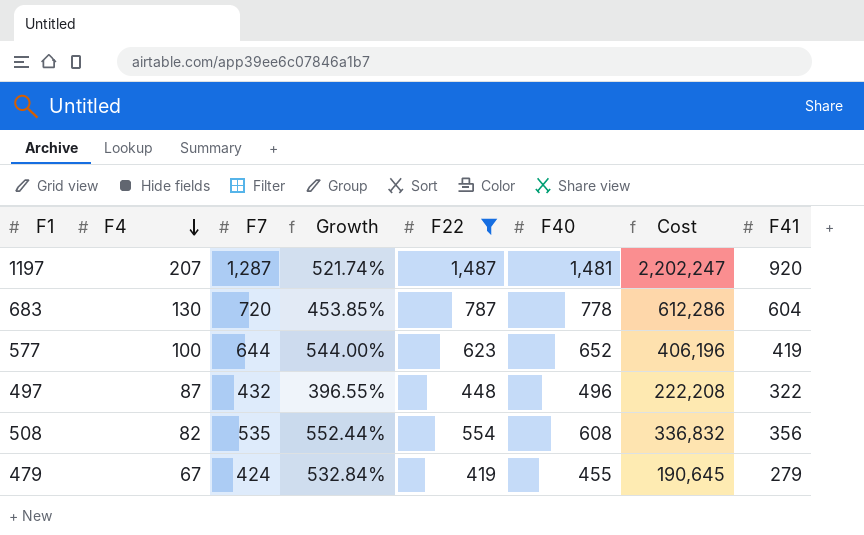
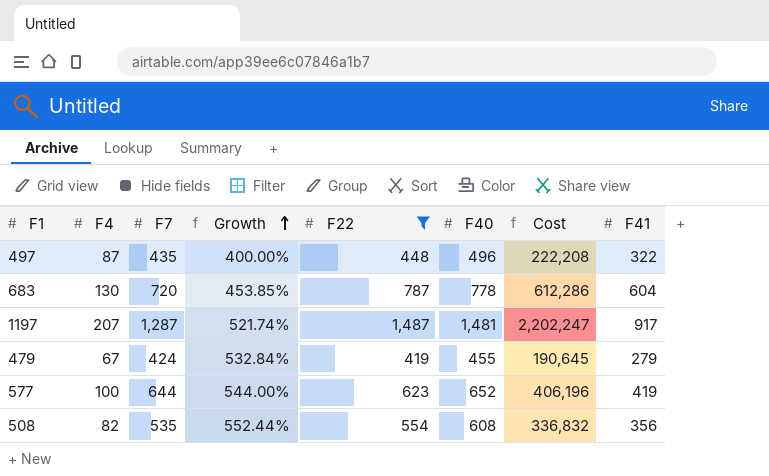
row order: F4 descending -> Growth ascending
497 | F7: 432 -> 435
497 | Growth: 396.55% -> 400.00%
1197 | F41: 920 -> 917

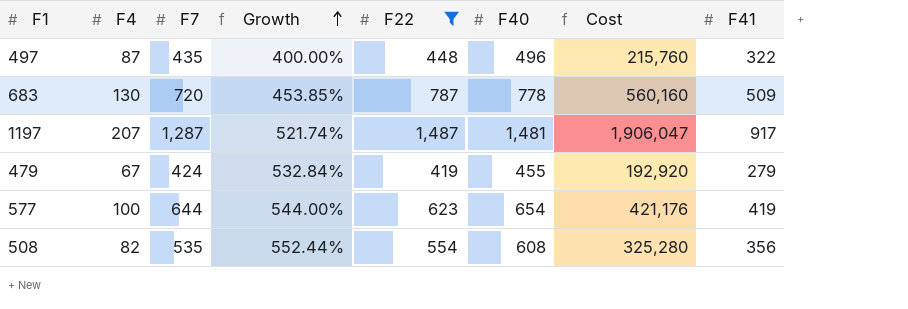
column Cost | formula: [F22] * [F40] -> [F7] * [F40]
683 | F41: 604 -> 509
577 | F40: 652 -> 654

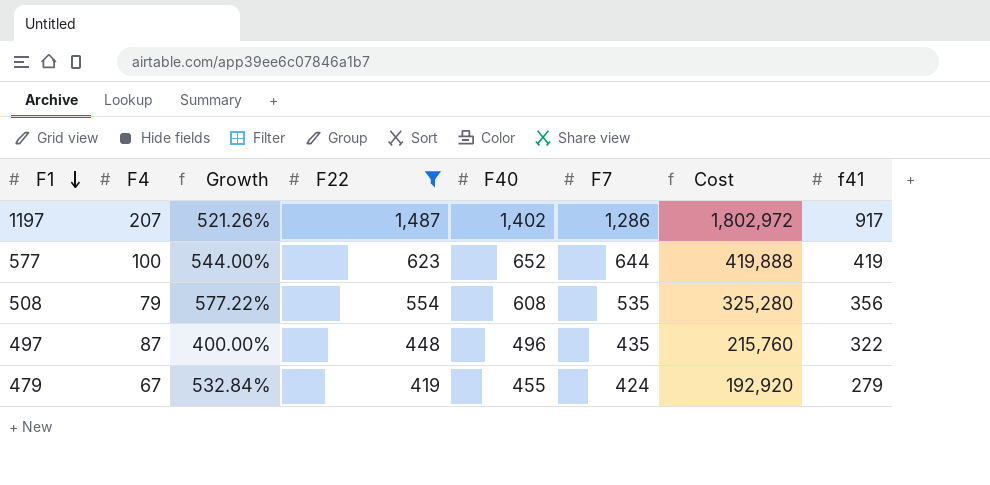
row order: Growth ascending -> F1 descending
column F7 | position: 3 -> 6
column name: F41 -> f41
row 683: 130 | 720 | 453.85% | 787 | 778 | 560,160 | 509 -> none
1197 | Growth: 521.74% -> 521.26%
1197 | F40: 1,481 -> 1,402
1197 | F7: 1,287 -> 1,286
1197 | Cost: 1,906,047 -> 1,802,972
577 | F40: 654 -> 652
577 | Cost: 421,176 -> 419,888
508 | F4: 82 -> 79
508 | Growth: 552.44% -> 577.22%

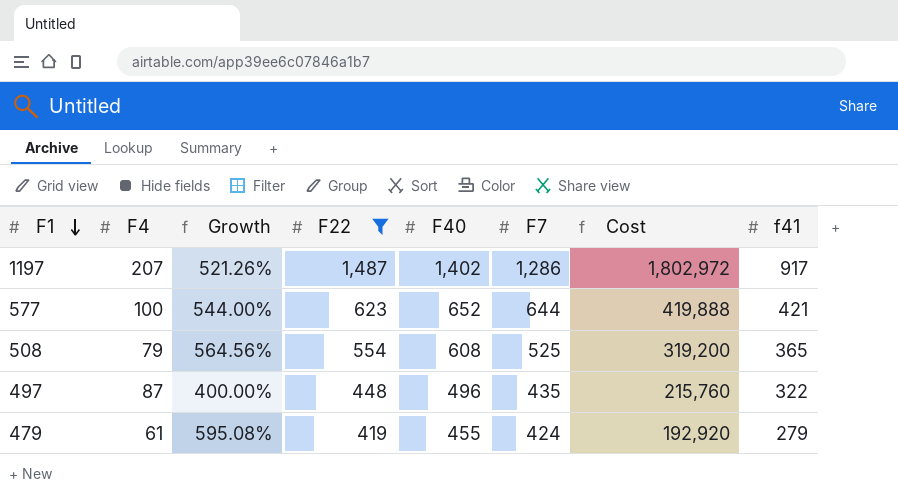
577 | f41: 419 -> 421
508 | Growth: 577.22% -> 564.56%
508 | F7: 535 -> 525
508 | Cost: 325,280 -> 319,200
508 | f41: 356 -> 365
479 | F4: 67 -> 61
479 | Growth: 532.84% -> 595.08%

